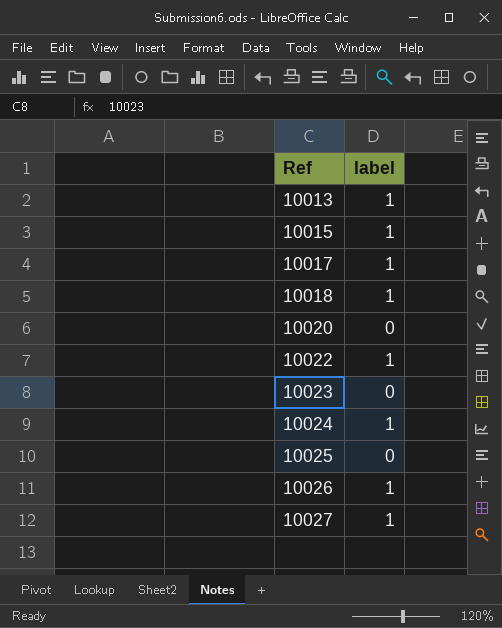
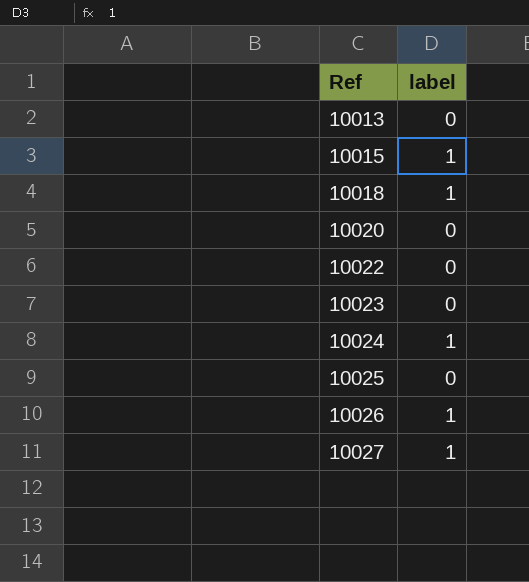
row 10017: 1 -> none
10013 | label: 1 -> 0
10022 | label: 1 -> 0

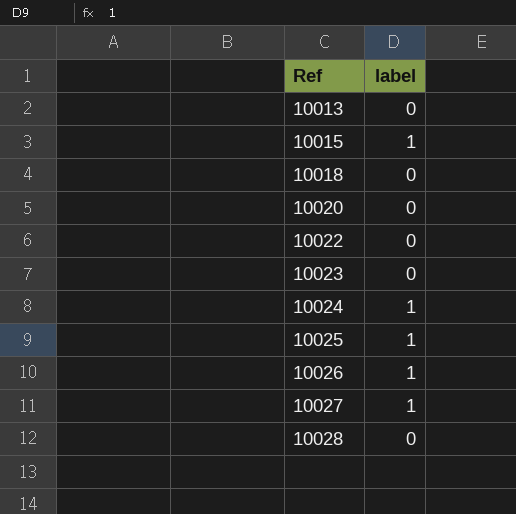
10018 | label: 1 -> 0
10025 | label: 0 -> 1
row 10028: none -> 0

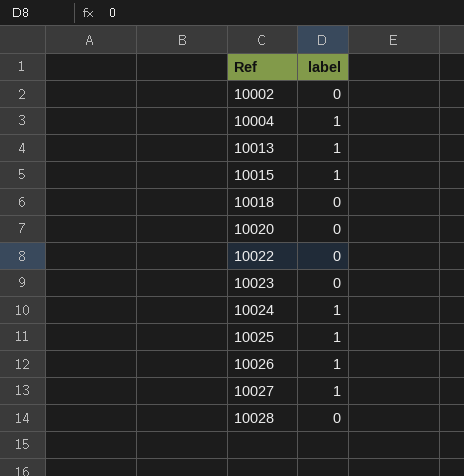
row 10002: none -> 0
row 10004: none -> 1
10013 | label: 0 -> 1

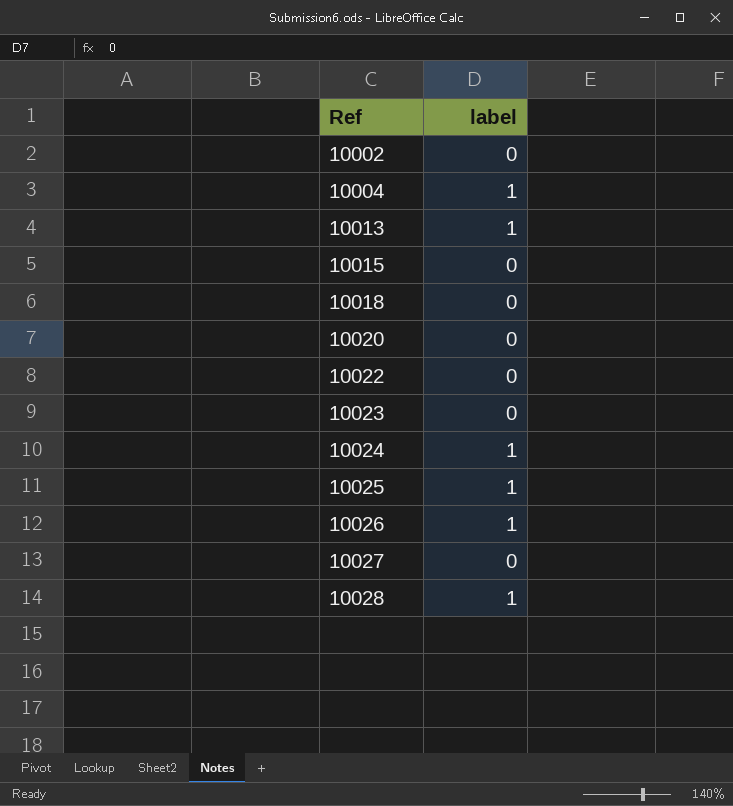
10015 | label: 1 -> 0
10027 | label: 1 -> 0
10028 | label: 0 -> 1

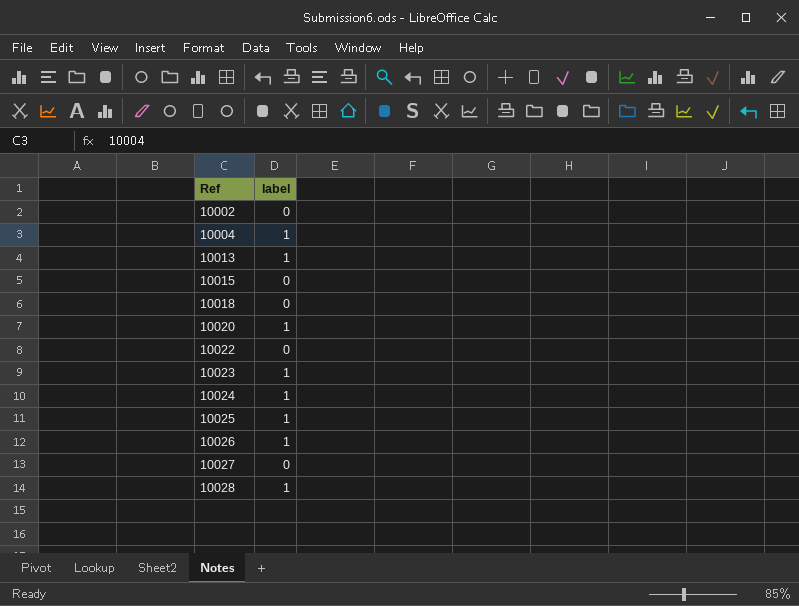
10020 | label: 0 -> 1
10023 | label: 0 -> 1

